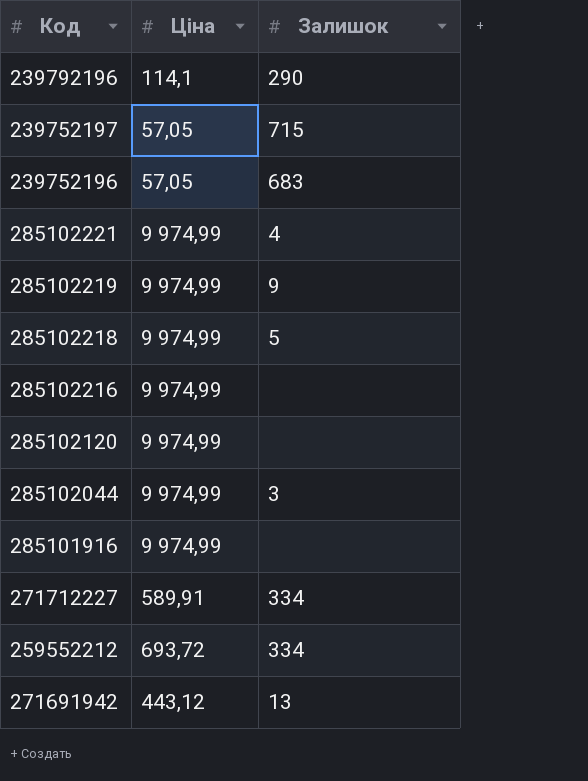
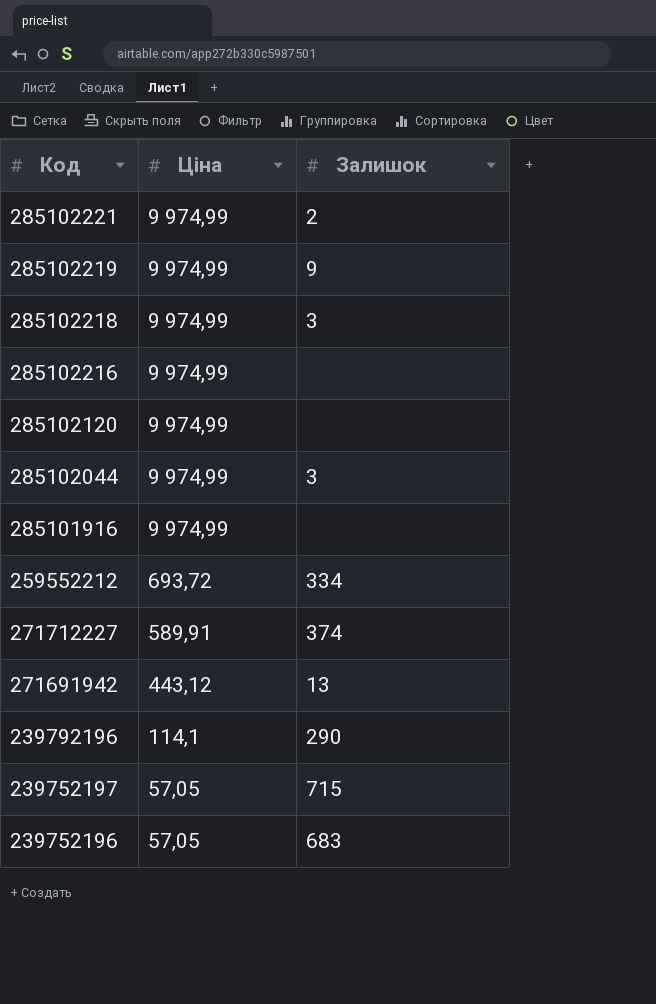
row order: none -> Ціна descending
285102221 | Залишок: 4 -> 2
285102218 | Залишок: 5 -> 3
271712227 | Залишок: 334 -> 374

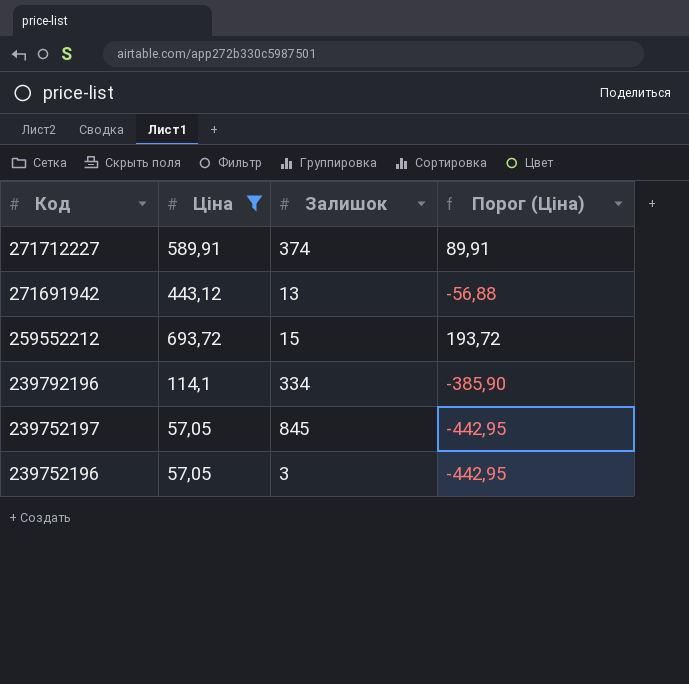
filter: none -> Ціна != 9 974,99
row order: Ціна descending -> Код descending
column Порог (Ціна) | formula: none -> [Ціна] - 500
259552212 | Залишок: 334 -> 15
239792196 | Залишок: 290 -> 334
239752197 | Залишок: 715 -> 845
239752196 | Залишок: 683 -> 3

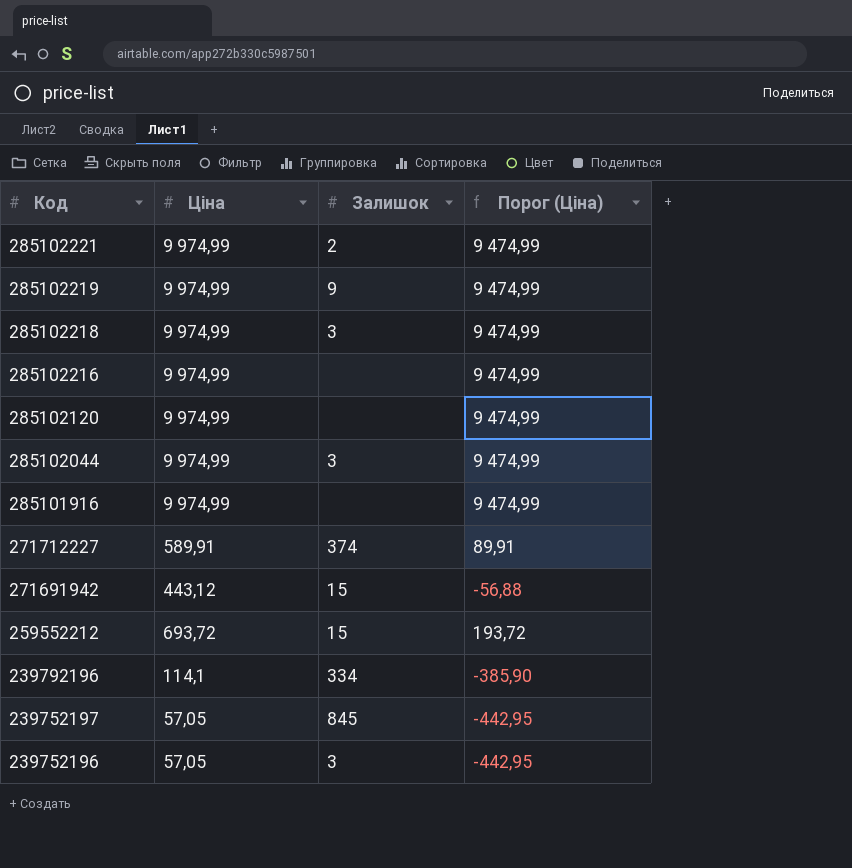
filter: Ціна != 9 974,99 -> none
271691942 | Залишок: 13 -> 15

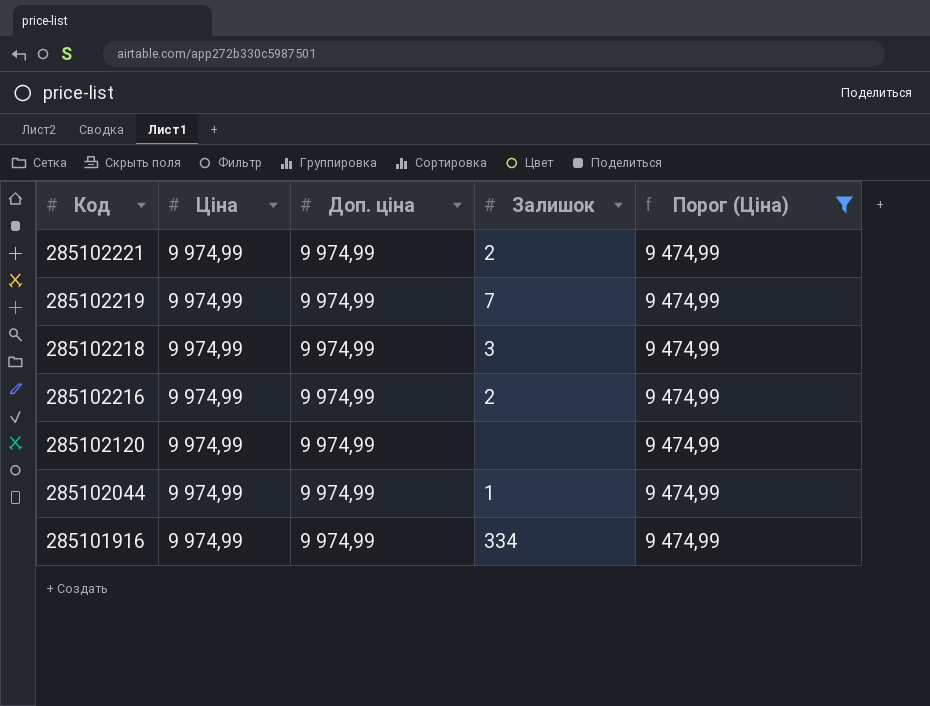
filter: none -> Порог (Ціна) = 9 474,99
column Доп. ціна | position: none -> 3
285102219 | Залишок: 9 -> 7
285102216 | Залишок: none -> 2
285102044 | Залишок: 3 -> 1
285101916 | Залишок: none -> 334

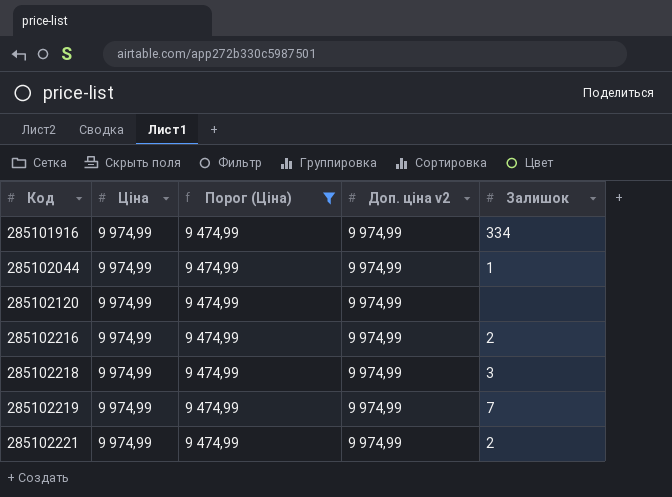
row order: Код descending -> Код ascending
column Порог (Ціна) | position: 5 -> 3
column name: Доп. ціна -> Доп. ціна v2

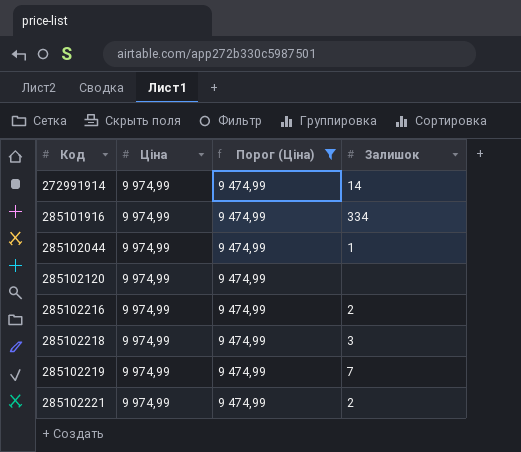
column Доп. ціна v2 | position: 4 -> none
row 272991914: none -> 9 974,99 | 9 474,99 | 14

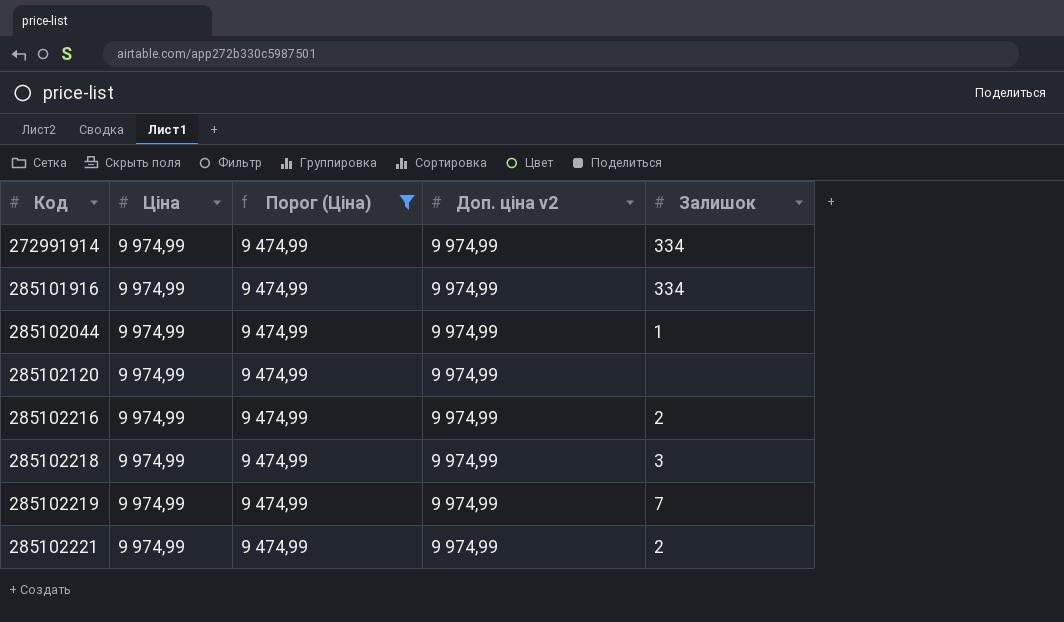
column Доп. ціна v2 | position: none -> 4
272991914 | Залишок: 14 -> 334

